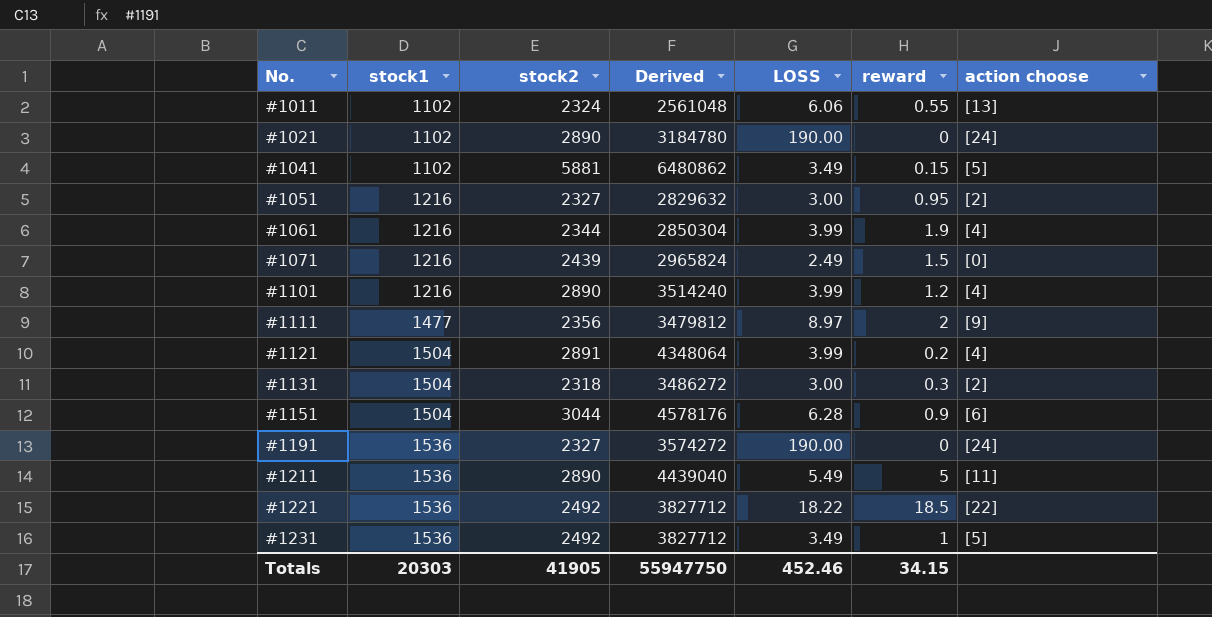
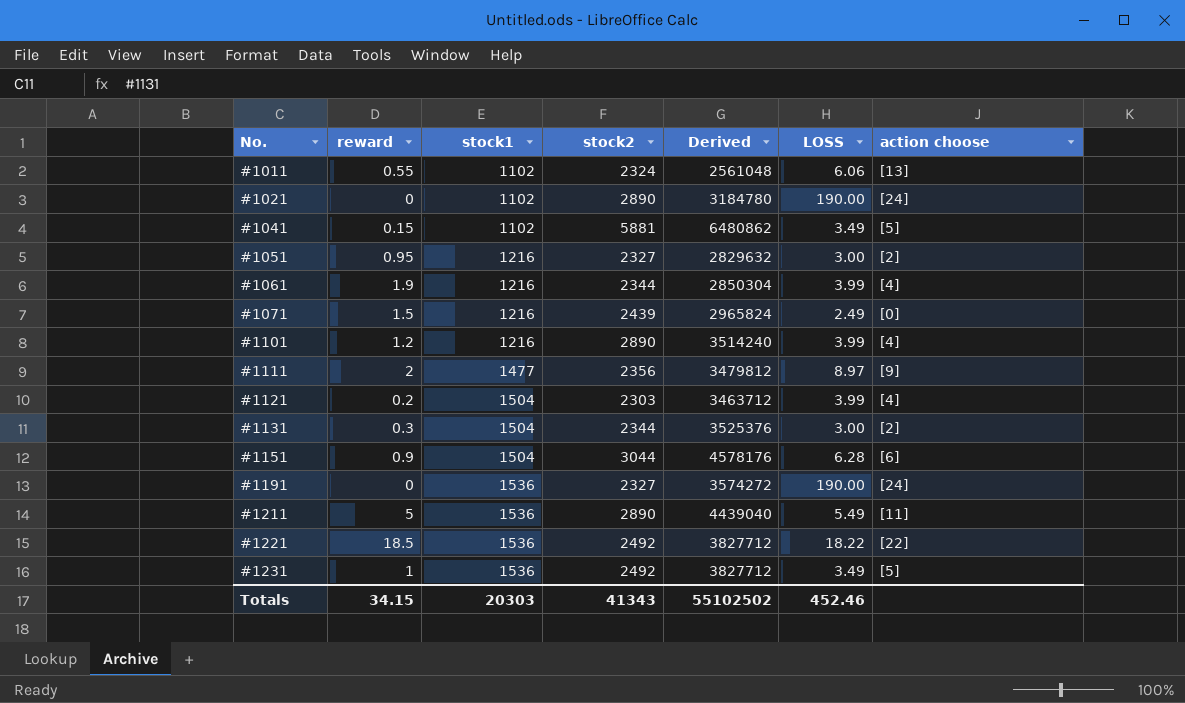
column reward | position: 6 -> 2
#1121 | stock2: 2891 -> 2303
#1121 | Derived: 4348064 -> 3463712
#1131 | stock2: 2318 -> 2344
#1131 | Derived: 3486272 -> 3525376
Totals | stock2: 41905 -> 41343
Totals | Derived: 55947750 -> 55102502

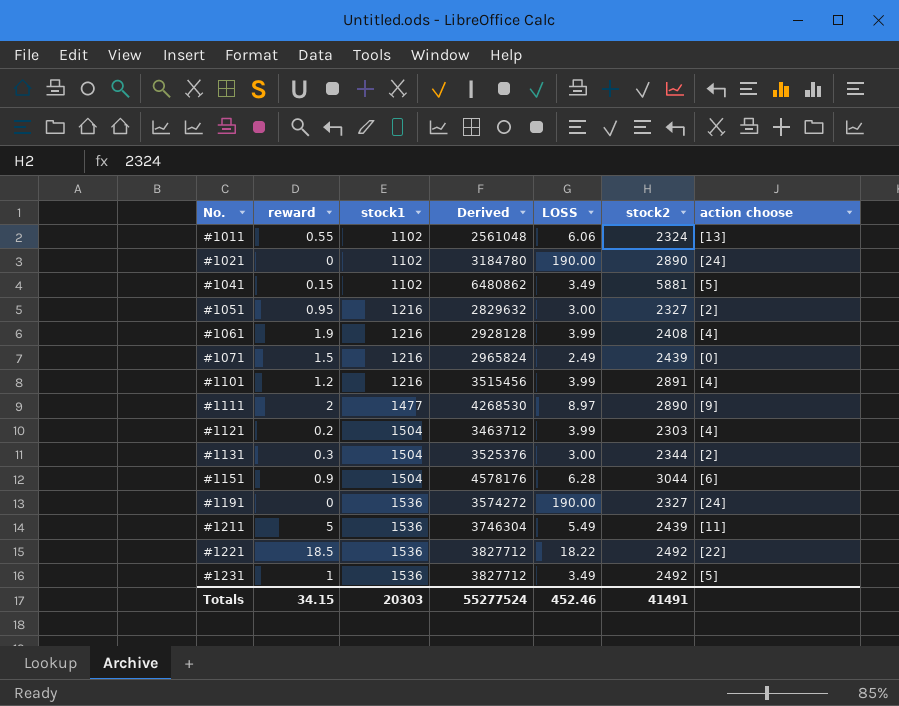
column stock2 | position: 4 -> 6
#1061 | Derived: 2850304 -> 2928128
#1061 | stock2: 2344 -> 2408
#1101 | Derived: 3514240 -> 3515456
#1101 | stock2: 2890 -> 2891
#1111 | Derived: 3479812 -> 4268530
#1111 | stock2: 2356 -> 2890
#1211 | Derived: 4439040 -> 3746304
#1211 | stock2: 2890 -> 2439
Totals | Derived: 55102502 -> 55277524
Totals | stock2: 41343 -> 41491

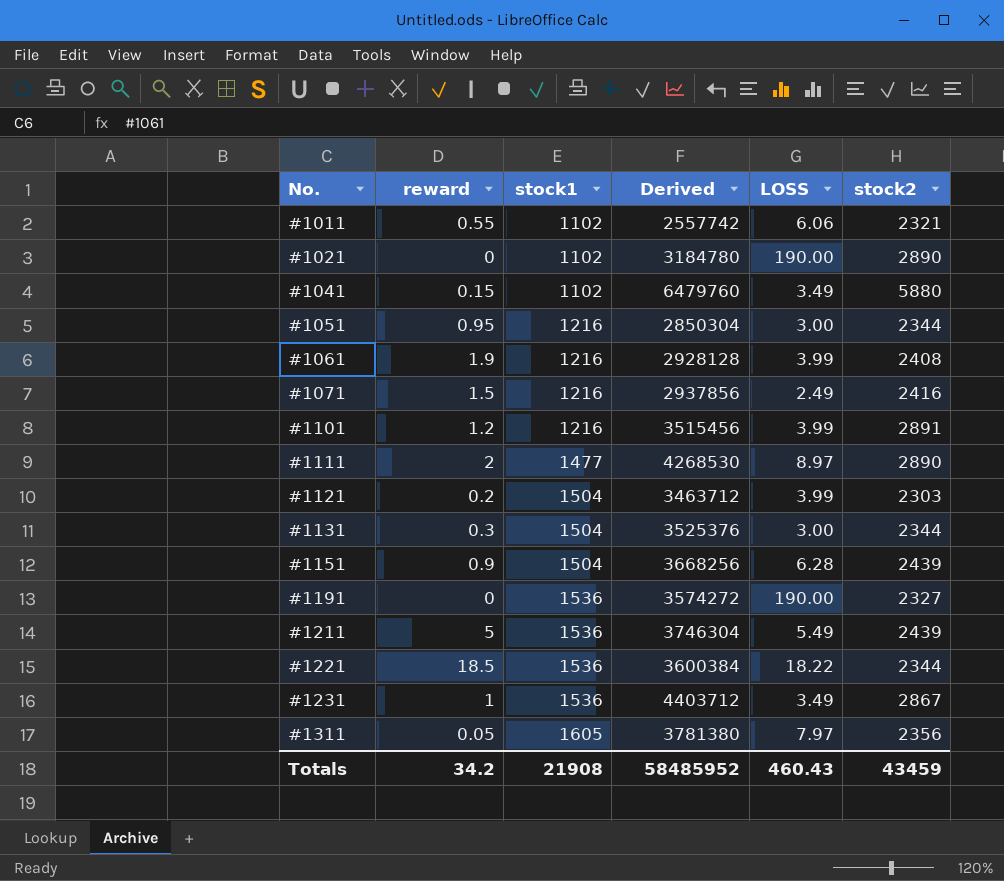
column action choose | position: 7 -> none
#1011 | Derived: 2561048 -> 2557742
#1011 | stock2: 2324 -> 2321
#1041 | Derived: 6480862 -> 6479760
#1041 | stock2: 5881 -> 5880
#1051 | Derived: 2829632 -> 2850304
#1051 | stock2: 2327 -> 2344
#1071 | Derived: 2965824 -> 2937856
#1071 | stock2: 2439 -> 2416
#1151 | Derived: 4578176 -> 3668256
#1151 | stock2: 3044 -> 2439
#1221 | Derived: 3827712 -> 3600384
#1221 | stock2: 2492 -> 2344
#1231 | Derived: 3827712 -> 4403712
#1231 | stock2: 2492 -> 2867
row #1311: none -> 0.05 | 1605 | 3781380 | 7.97 | 2356
Totals | reward: 34.15 -> 34.2
Totals | stock1: 20303 -> 21908
Totals | Derived: 55277524 -> 58485952
Totals | LOSS: 452.46 -> 460.43
Totals | stock2: 41491 -> 43459

